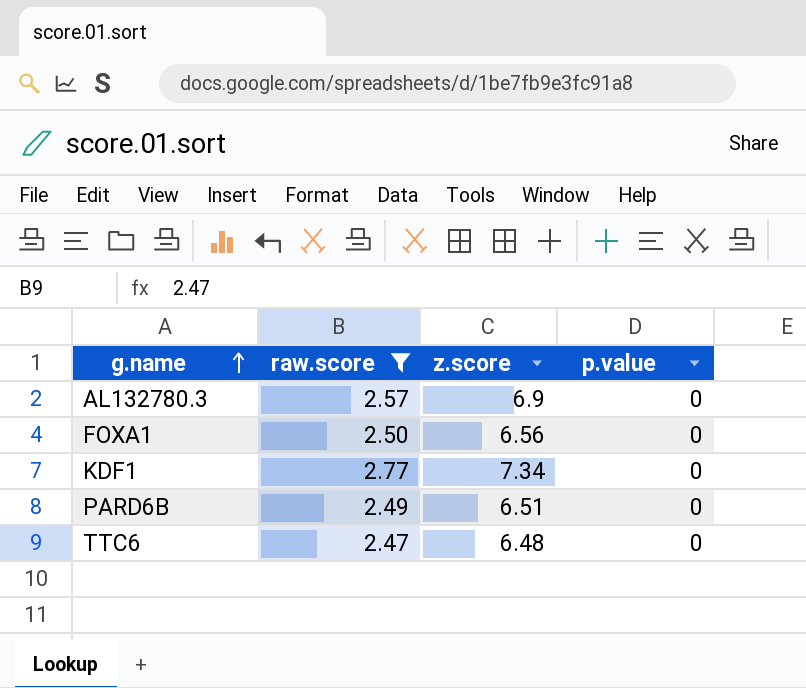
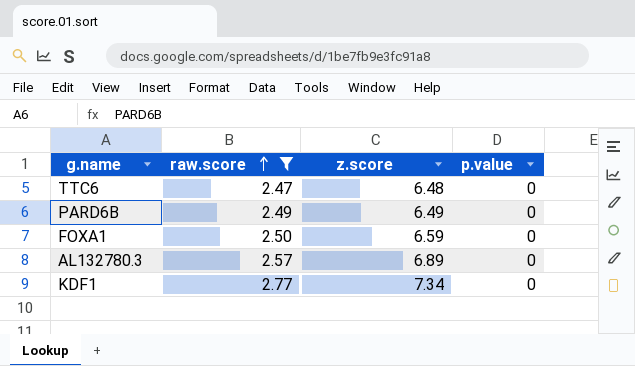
row order: g.name ascending -> raw.score ascending
PARD6B | z.score: 6.51 -> 6.49
FOXA1 | z.score: 6.56 -> 6.59
AL132780.3 | z.score: 6.9 -> 6.89

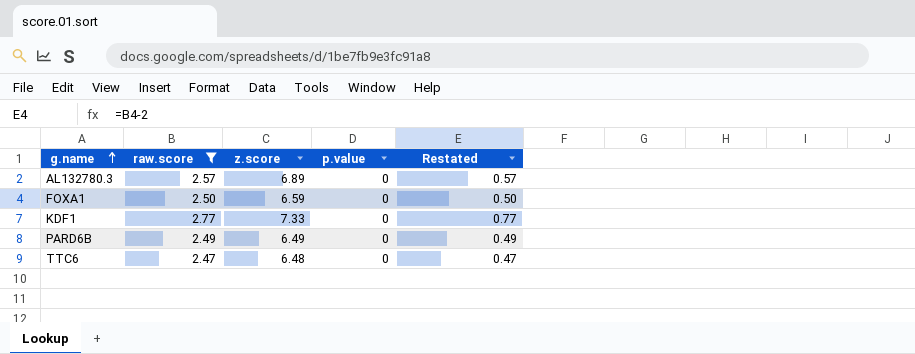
row order: raw.score ascending -> g.name ascending
column Restated | formula: none -> [raw.score] - 2
KDF1 | z.score: 7.34 -> 7.33

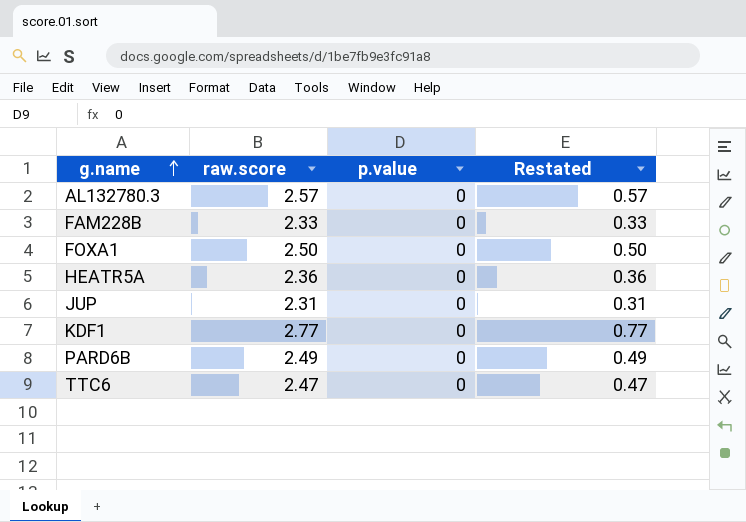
filter: raw.score >= 2.47 -> none
column z.score | position: 3 -> none

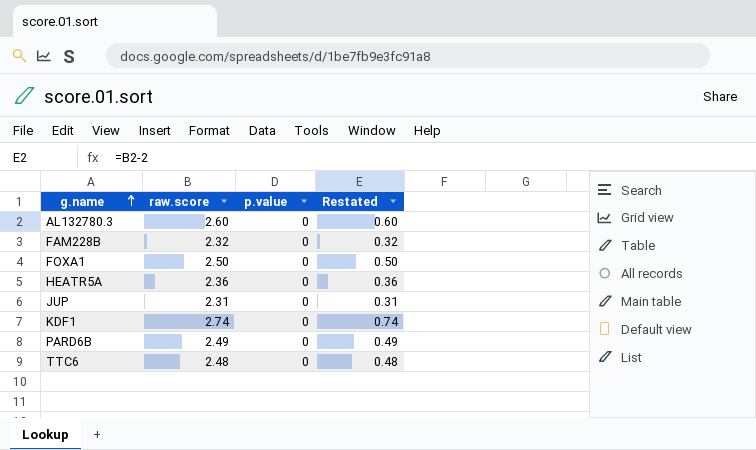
AL132780.3 | raw.score: 2.57 -> 2.60
AL132780.3 | Restated: 0.57 -> 0.60
FAM228B | raw.score: 2.33 -> 2.32
FAM228B | Restated: 0.33 -> 0.32
KDF1 | raw.score: 2.77 -> 2.74
KDF1 | Restated: 0.77 -> 0.74
TTC6 | raw.score: 2.47 -> 2.48
TTC6 | Restated: 0.47 -> 0.48

